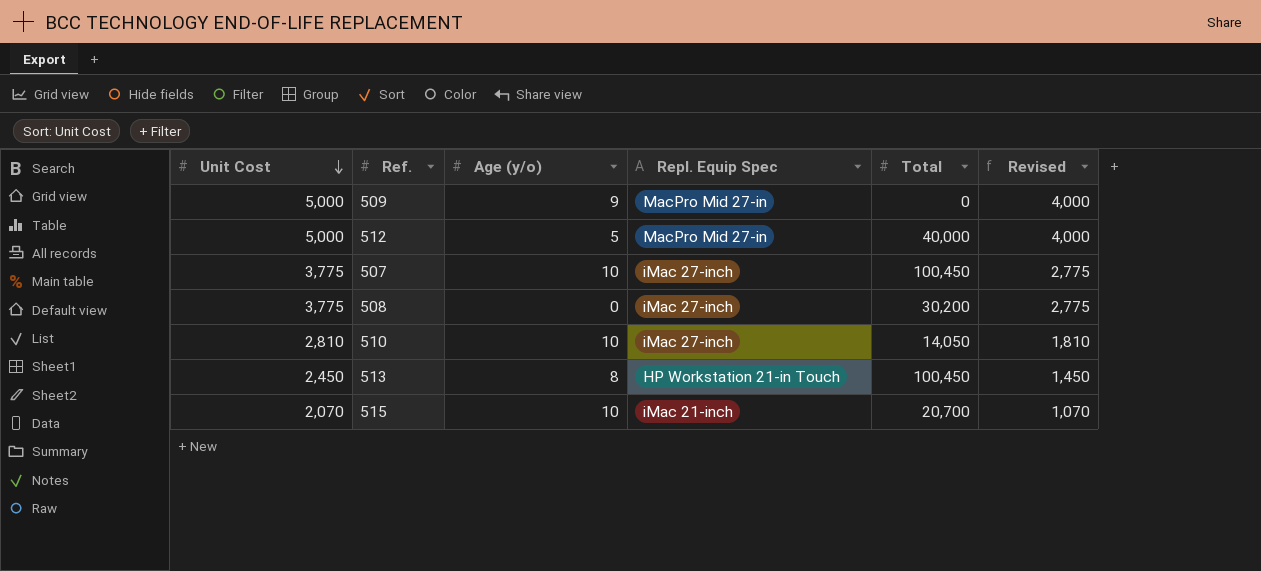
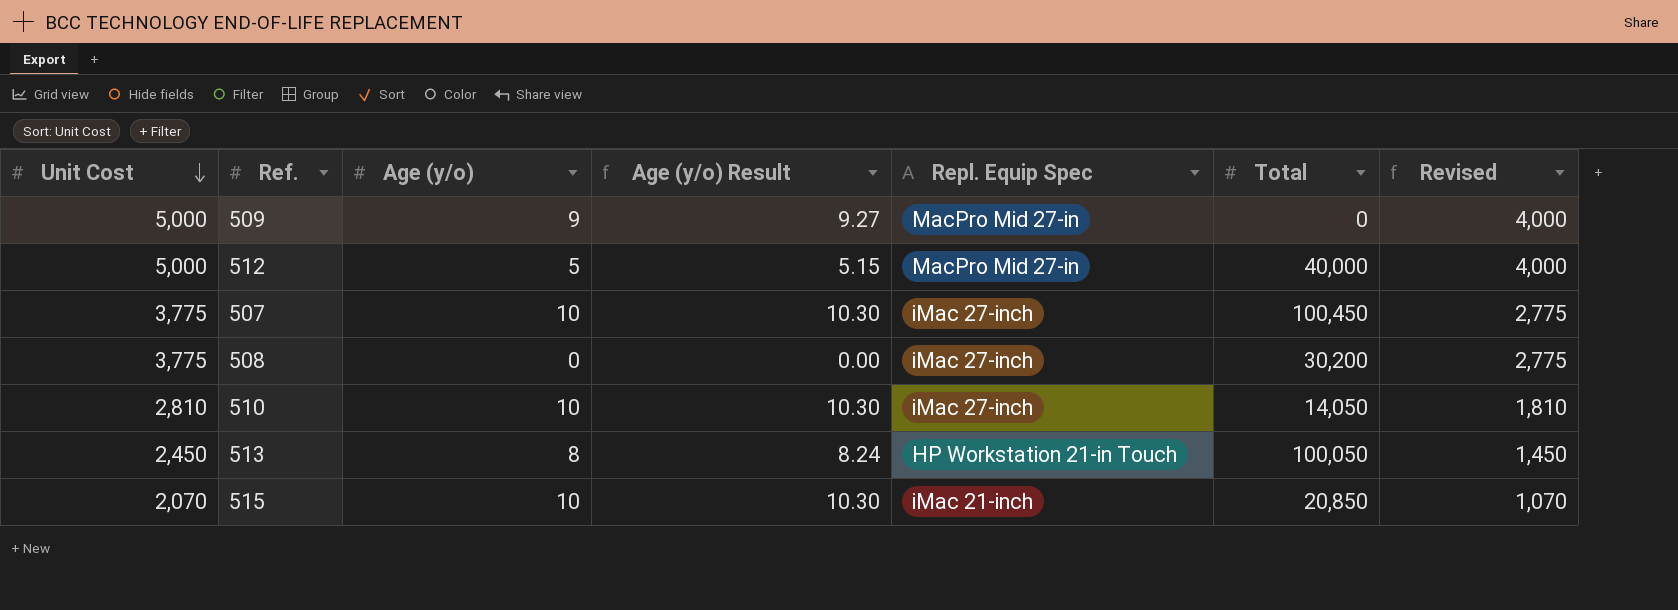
column Age (y/o) Result | formula: none -> [Age (y/o)] * 1.03
513 | Total: 100,450 -> 100,050
515 | Total: 20,700 -> 20,850

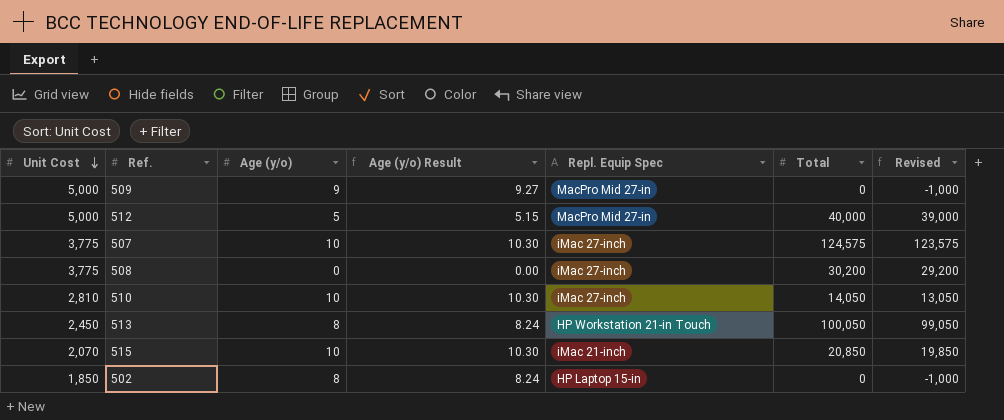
column Revised | formula: [Unit Cost] - 1000 -> [Total] - 1000
507 | Total: 100,450 -> 124,575
row 502: none -> 1,850 | 8 | 8.24 | HP Laptop 15-in | 0 | -1,000

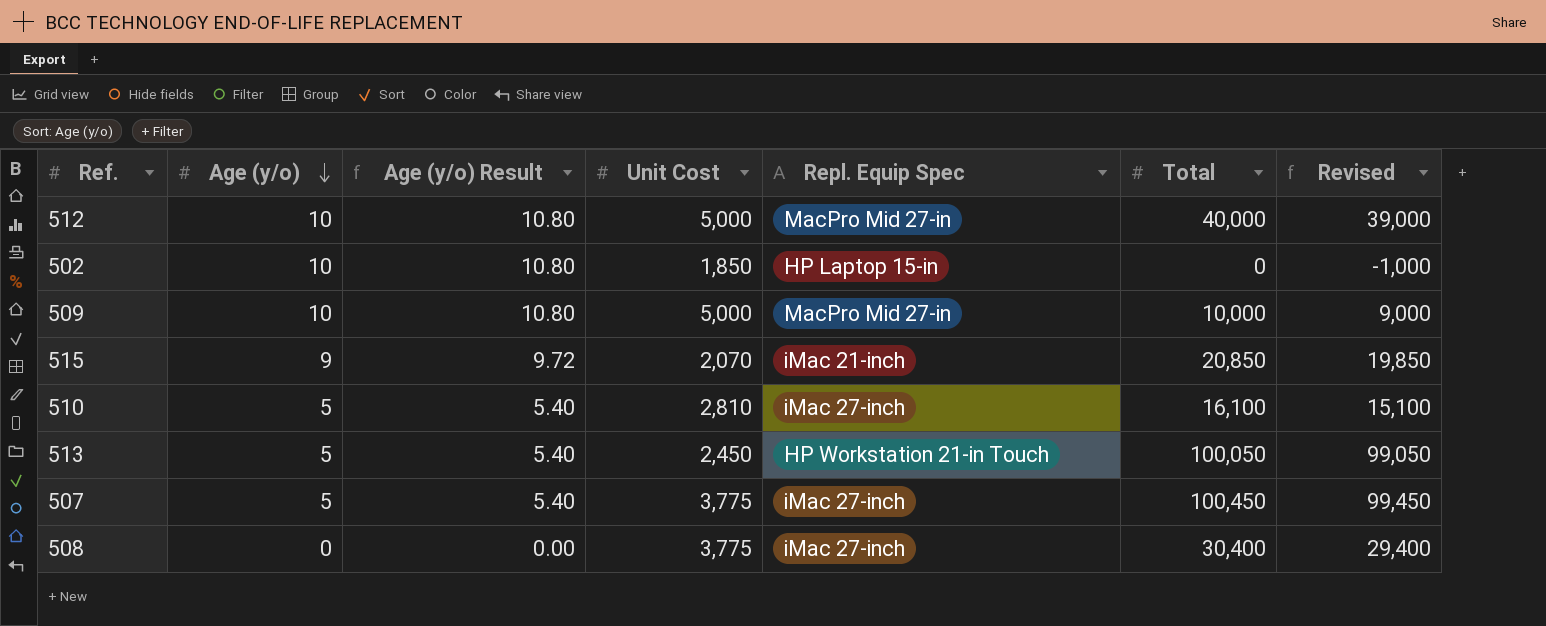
row order: Unit Cost descending -> Age (y/o) descending
column Age (y/o) Result | formula: [Age (y/o)] * 1.03 -> [Age (y/o)] * 1.08
column Unit Cost | position: 1 -> 4
512 | Age (y/o): 5 -> 10
502 | Age (y/o): 8 -> 10
509 | Age (y/o): 9 -> 10
509 | Total: 0 -> 10,000
509 | Revised: -1,000 -> 9,000
515 | Age (y/o): 10 -> 9
510 | Age (y/o): 10 -> 5
510 | Total: 14,050 -> 16,100
510 | Revised: 13,050 -> 15,100
513 | Age (y/o): 8 -> 5
507 | Age (y/o): 10 -> 5
507 | Total: 124,575 -> 100,450
507 | Revised: 123,575 -> 99,450
508 | Total: 30,200 -> 30,400
508 | Revised: 29,200 -> 29,400

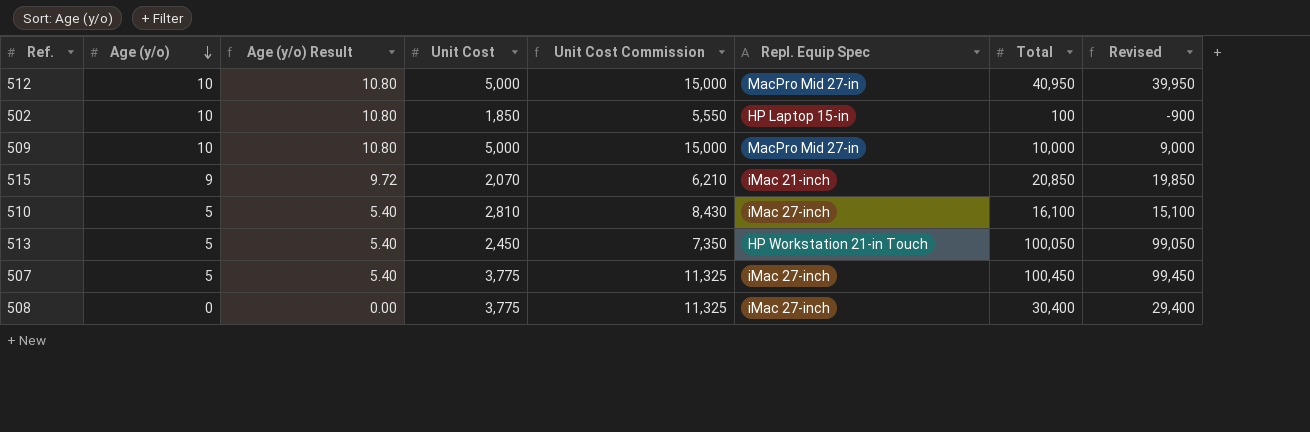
column Unit Cost Commission | formula: none -> [Unit Cost] * 3
512 | Total: 40,000 -> 40,950
512 | Revised: 39,000 -> 39,950
502 | Total: 0 -> 100
502 | Revised: -1,000 -> -900

